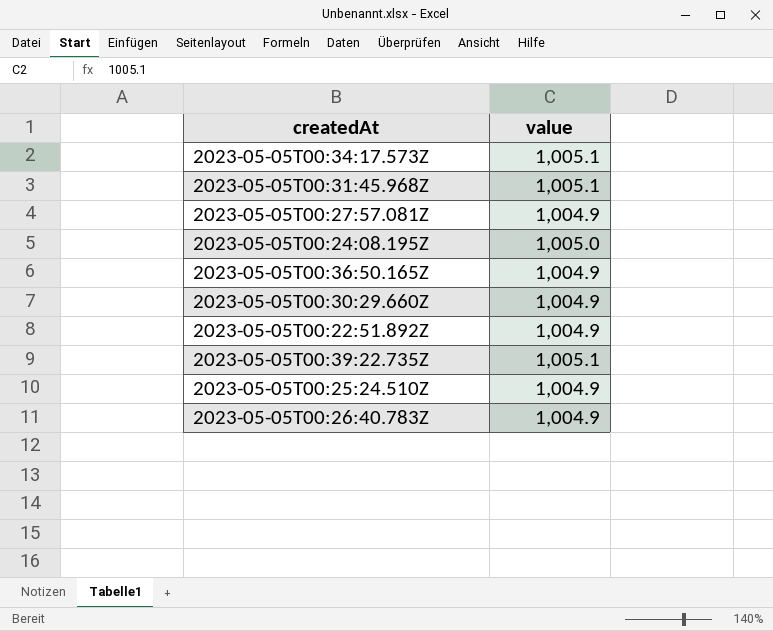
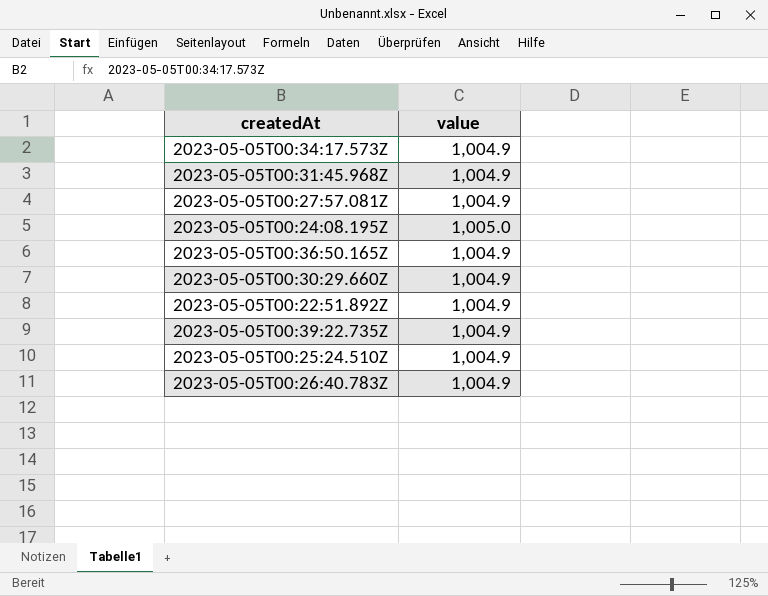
2023-05-05T00:34:17.573Z | value: 1,005.1 -> 1,004.9
2023-05-05T00:31:45.968Z | value: 1,005.1 -> 1,004.9
2023-05-05T00:39:22.735Z | value: 1,005.1 -> 1,004.9

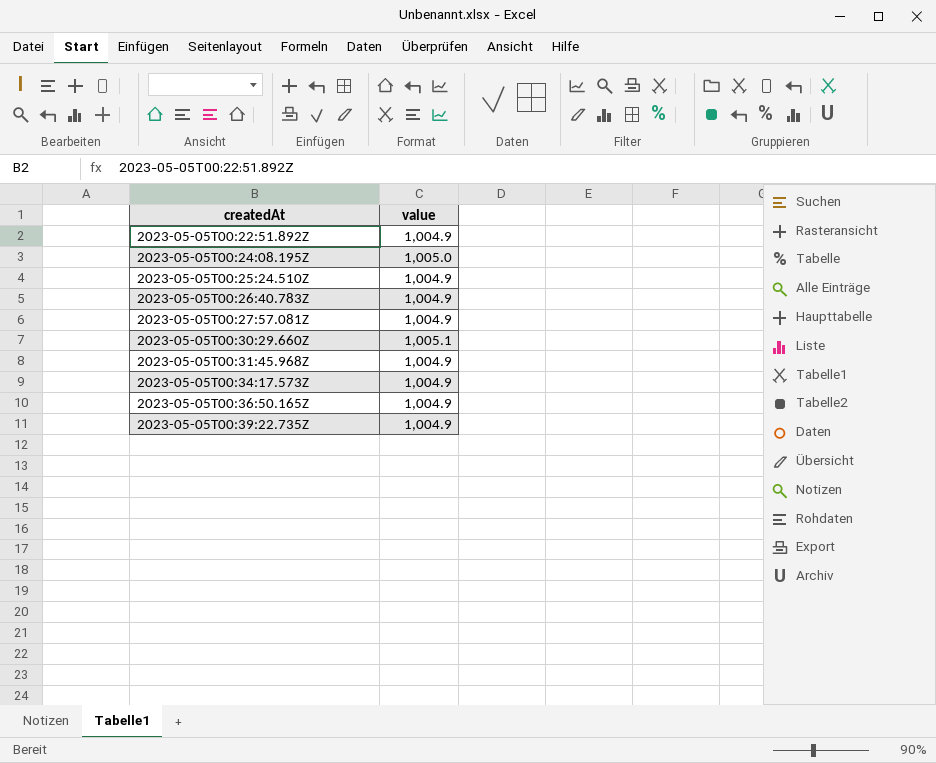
row order: none -> createdAt ascending
2023-05-05T00:30:29.660Z | value: 1,004.9 -> 1,005.1

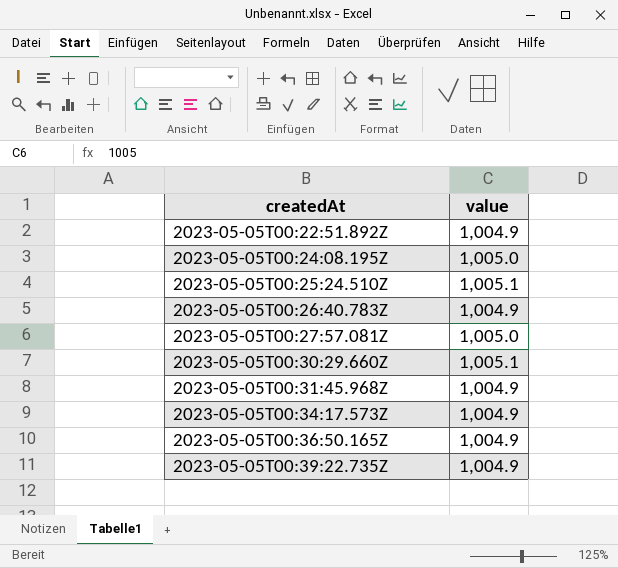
2023-05-05T00:25:24.510Z | value: 1,004.9 -> 1,005.1
2023-05-05T00:27:57.081Z | value: 1,004.9 -> 1,005.0

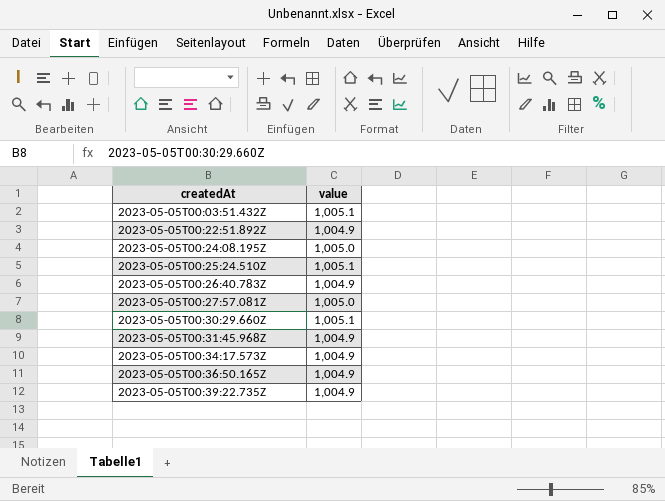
row 2023-05-05T00:03:51.432Z: none -> 1,005.1

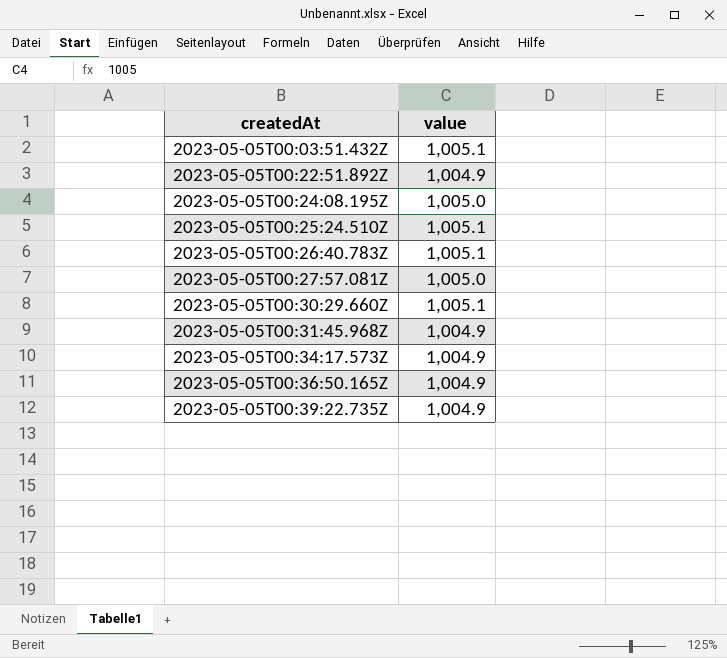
2023-05-05T00:26:40.783Z | value: 1,004.9 -> 1,005.1

